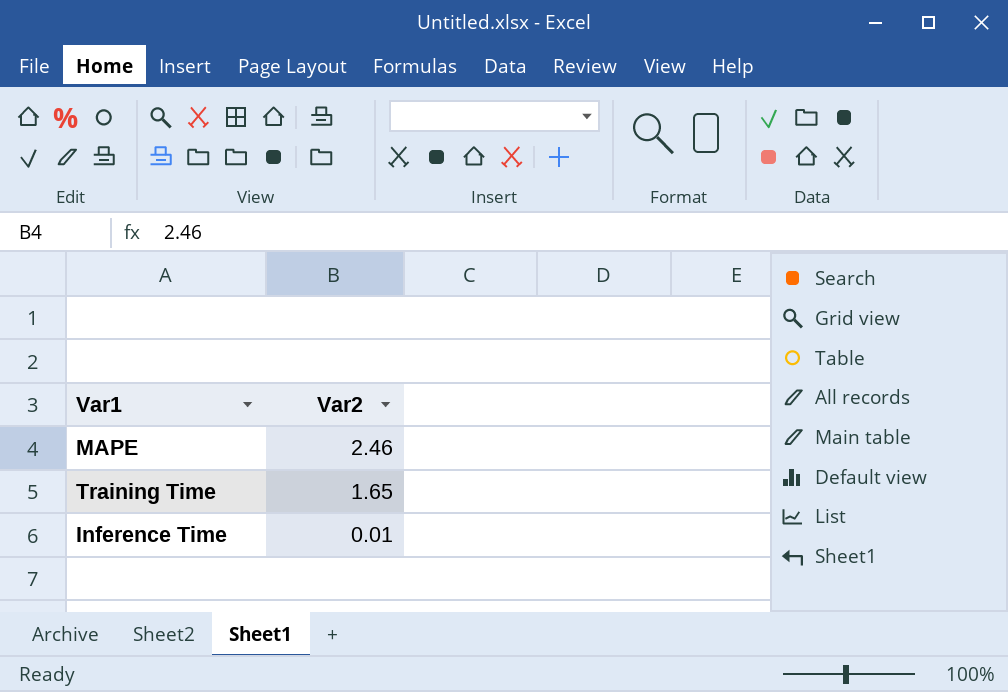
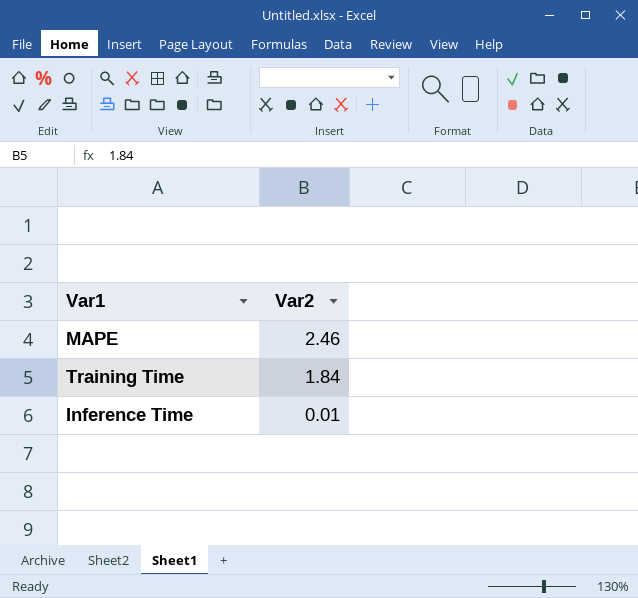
Training Time | Var2: 1.65 -> 1.84

